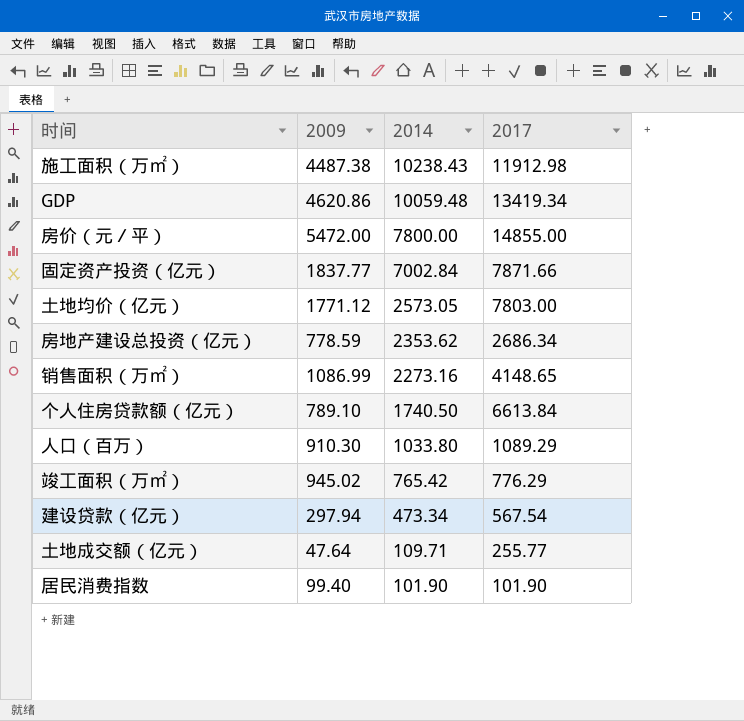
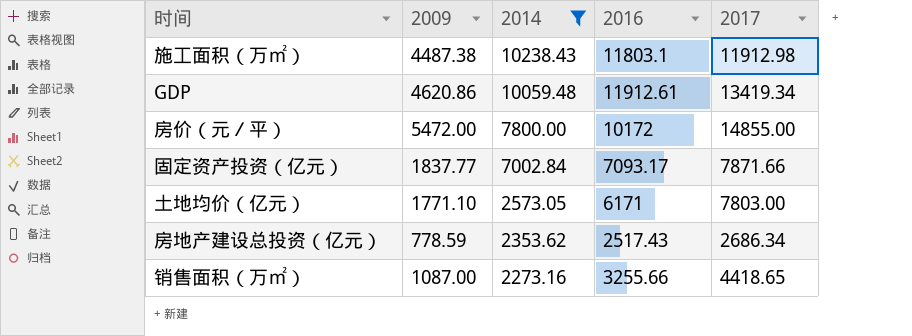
filter: none -> 2014 >= 2273.16
column 2016 | position: none -> 4
土地均价（亿元） | 2009: 1771.12 -> 1771.10
销售面积（万㎡） | 2009: 1086.99 -> 1087.00
销售面积（万㎡） | 2017: 4148.65 -> 4418.65

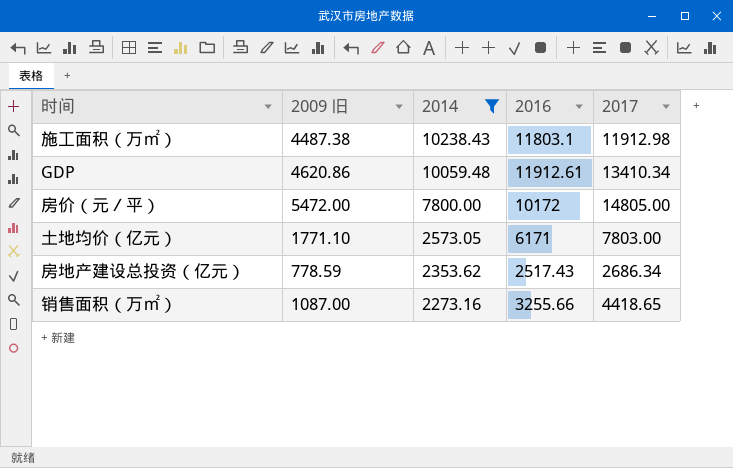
column name: 2009 -> 2009 旧
row 固定资产投资（亿元）: 1837.77 | 7002.84 | 7093.17 | 7871.66 -> none
GDP | 2017: 13419.34 -> 13410.34
房价（元／平） | 2017: 14855.00 -> 14805.00

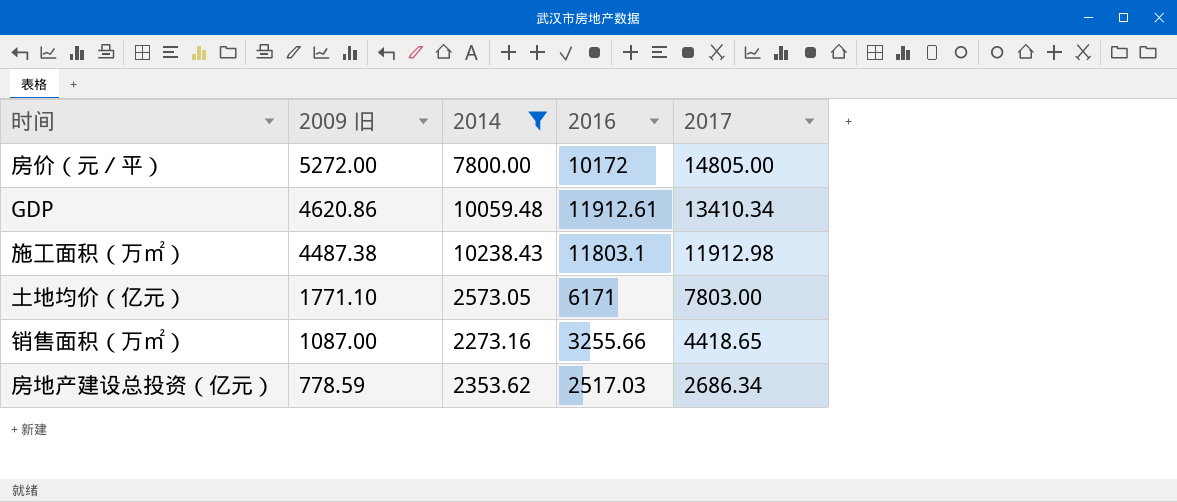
row order: 2014 descending -> 2009 旧 descending
房价（元／平） | 2009 旧: 5472.00 -> 5272.00
房地产建设总投资（亿元） | 2016: 2517.43 -> 2517.03

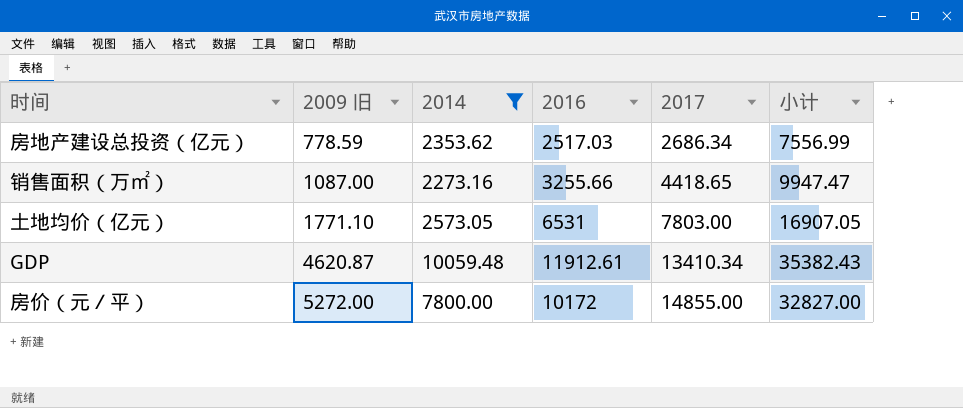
row order: 2009 旧 descending -> 2009 旧 ascending
column 小计 | formula: none -> [2014] + [2016] + [2017]
row 施工面积（万㎡）: 4487.38 | 10238.43 | 11803.1 | 11912.98 -> none
土地均价（亿元） | 2016: 6171 -> 6531
GDP | 2009 旧: 4620.86 -> 4620.87
房价（元／平） | 2017: 14805.00 -> 14855.00

